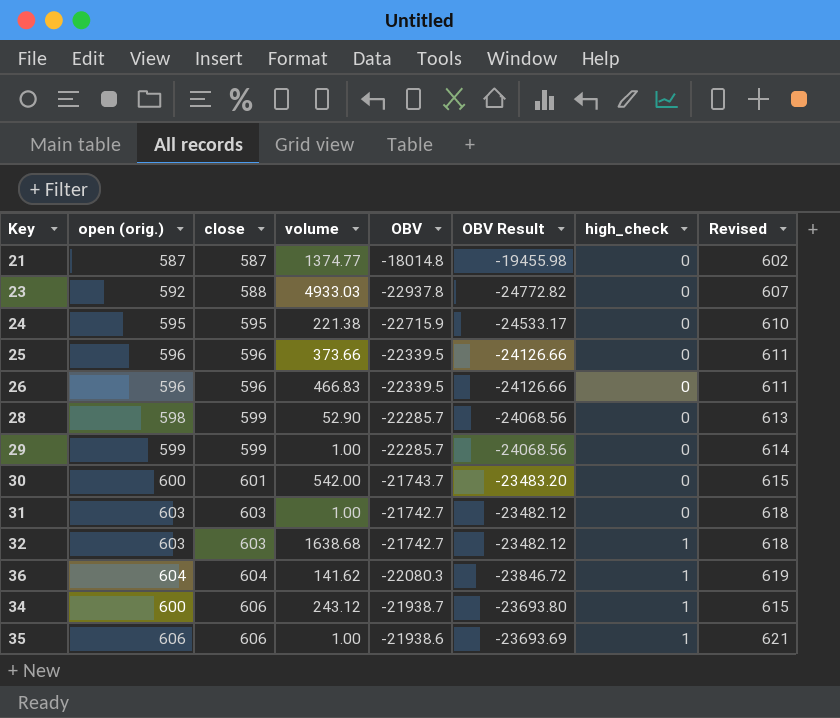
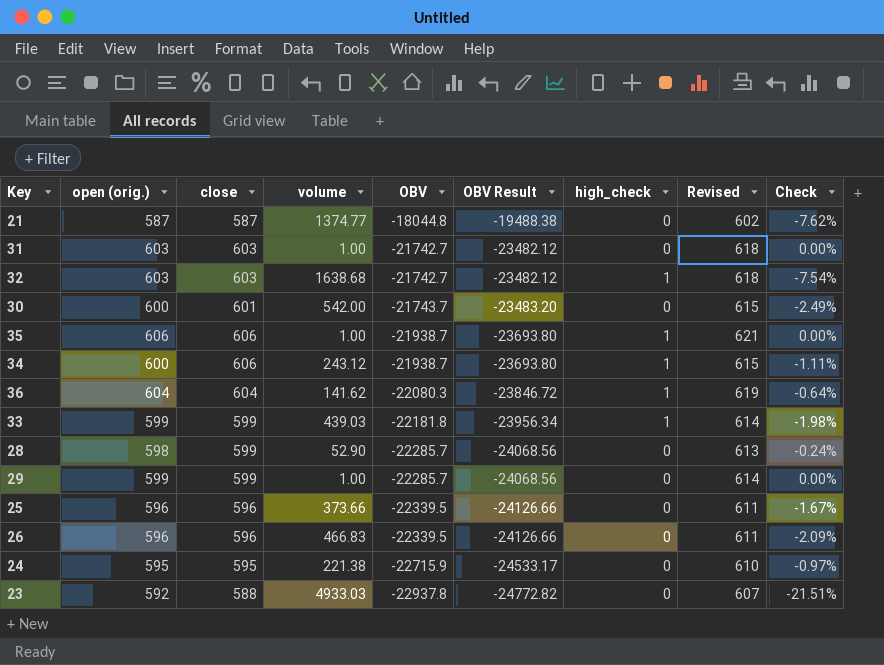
row order: close ascending -> OBV descending
column Check | formula: none -> [volume] / [OBV]
21 | OBV: -18014.8 -> -18044.8
21 | OBV Result: -19455.98 -> -19488.38
35 | OBV: -21938.6 -> -21938.7
35 | OBV Result: -23693.69 -> -23693.80
row 33: none -> 599 | 599 | 439.03 | -22181.8 | -23956.34 | 1 | 614 | -1.98%

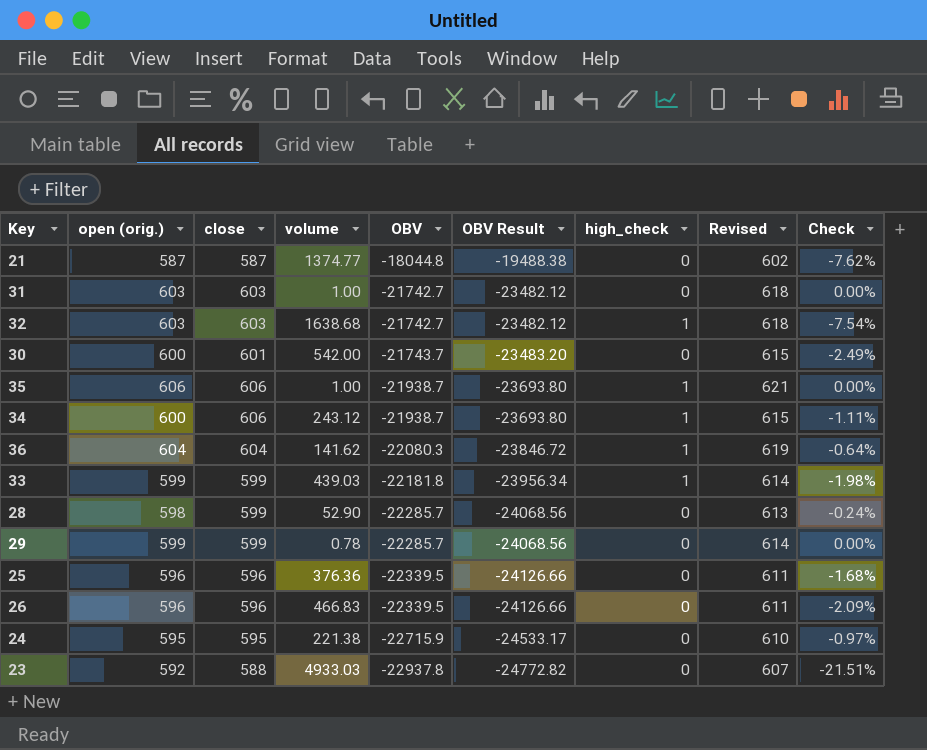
29 | volume: 1.00 -> 0.78
25 | volume: 373.66 -> 376.36
25 | Check: -1.67% -> -1.68%

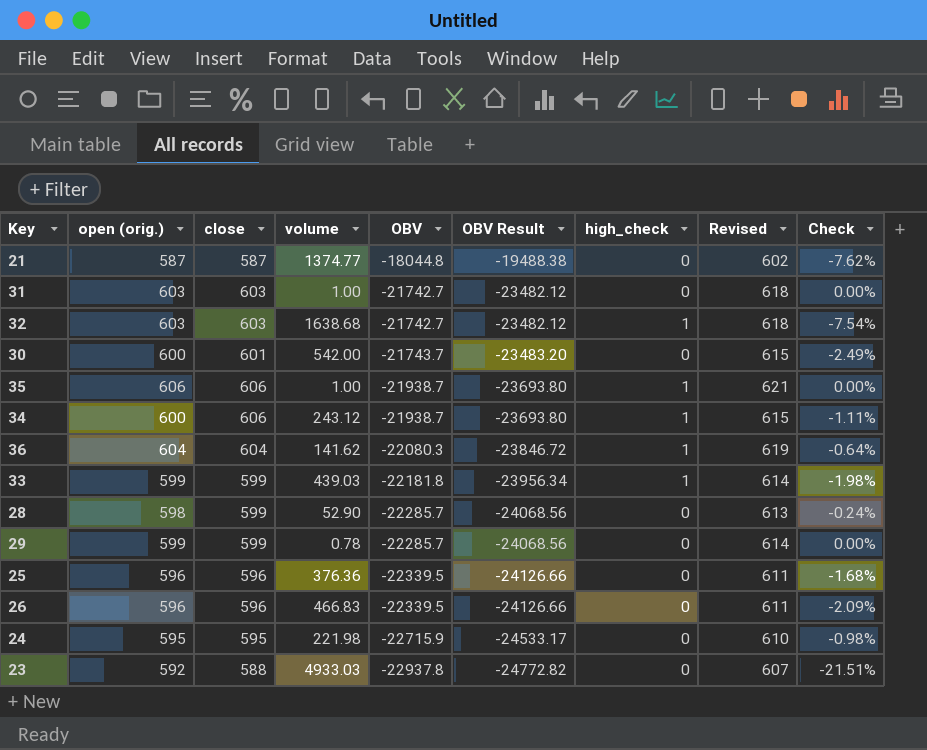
24 | volume: 221.38 -> 221.98
24 | Check: -0.97% -> -0.98%

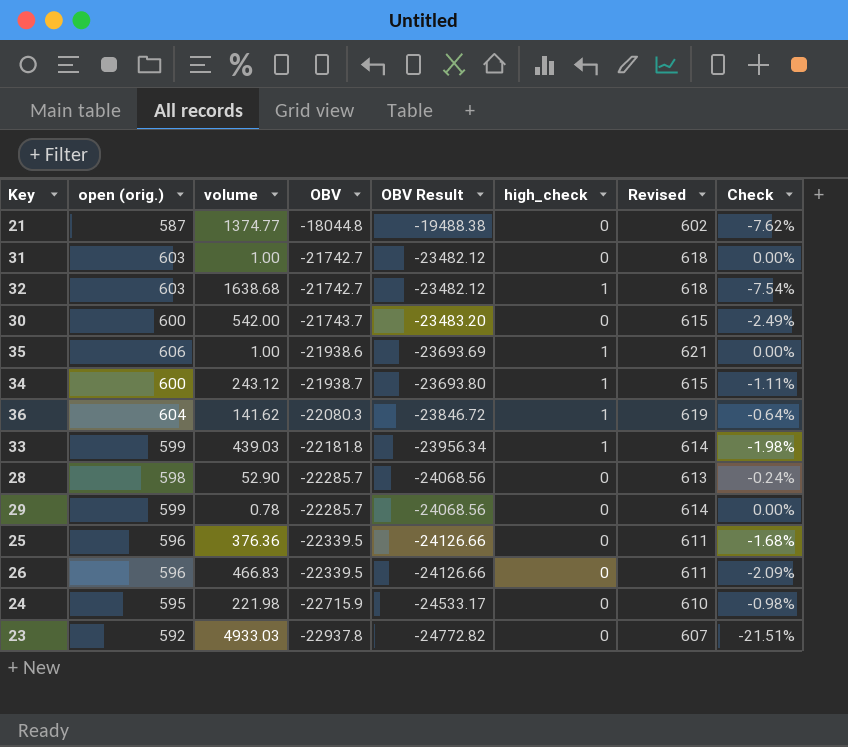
column close | position: 3 -> none
35 | OBV: -21938.7 -> -21938.6
35 | OBV Result: -23693.80 -> -23693.69

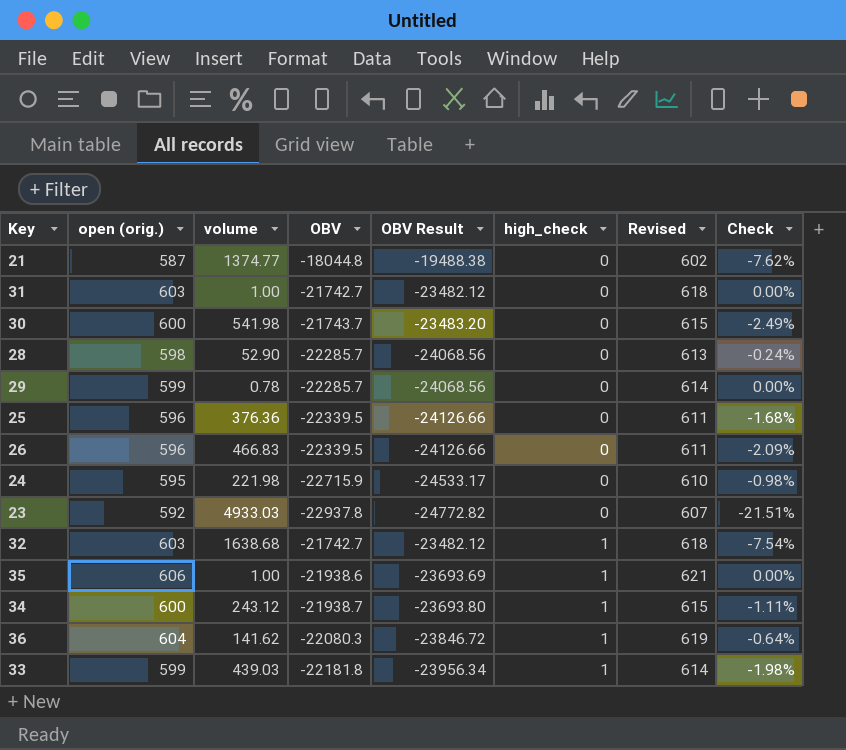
row order: OBV descending -> high_check ascending
30 | volume: 542.00 -> 541.98

